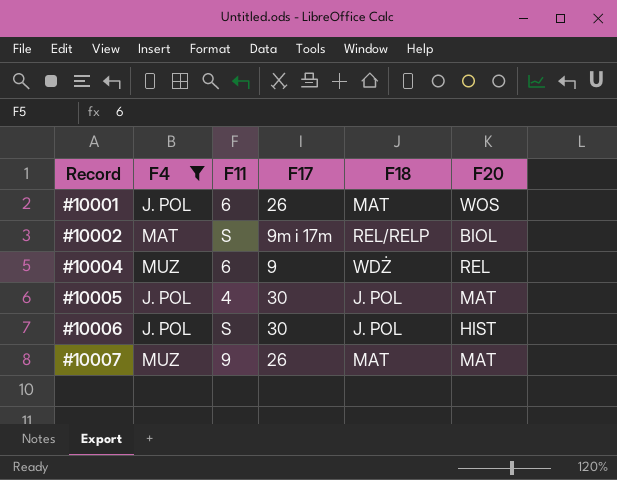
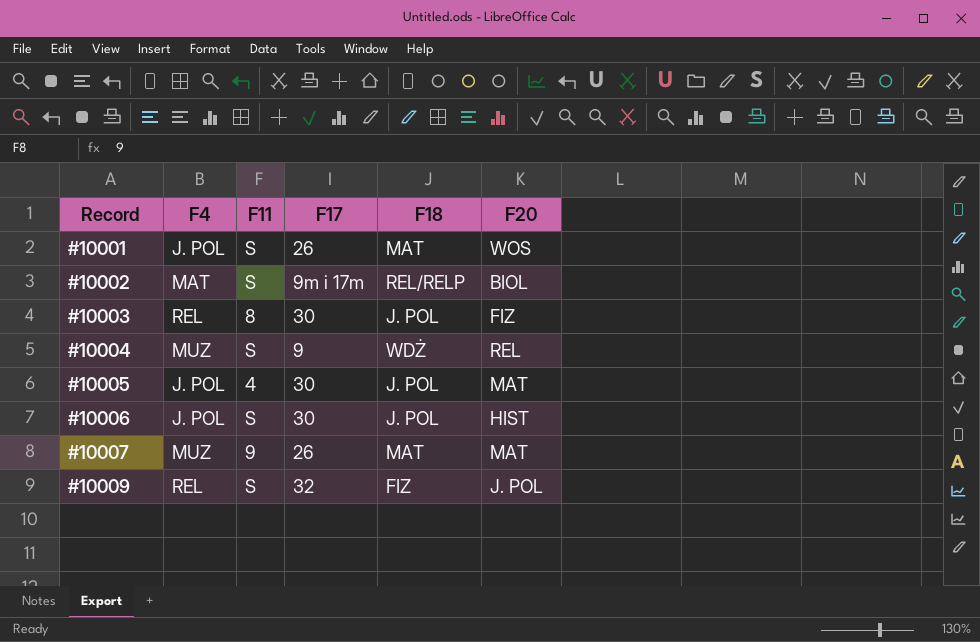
filter: F4 != REL -> none
#10001 | F11: 6 -> S
#10004 | F11: 6 -> S

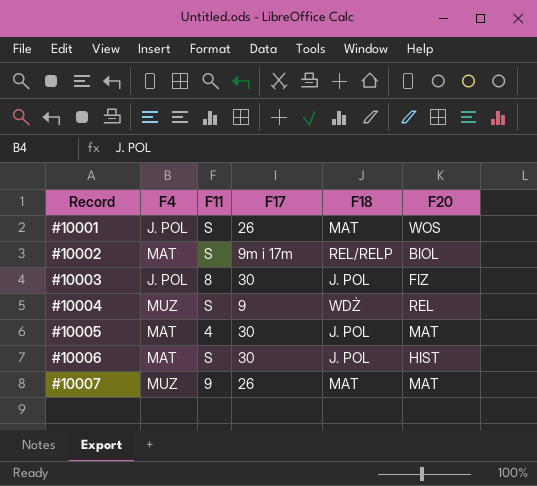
row #10009: REL | S | 32 | FIZ | J. POL -> none
#10003 | F4: REL -> J. POL
#10005 | F4: J. POL -> MAT
#10006 | F4: J. POL -> MAT

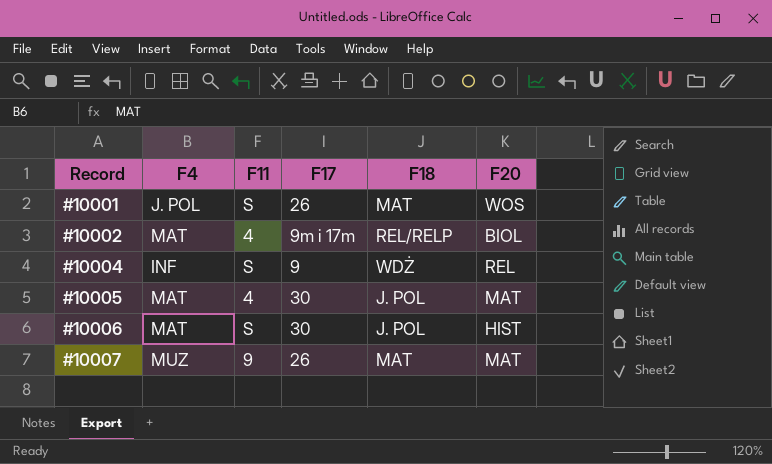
row #10003: J. POL | 8 | 30 | J. POL | FIZ -> none
#10002 | F11: S -> 4
#10004 | F4: MUZ -> INF

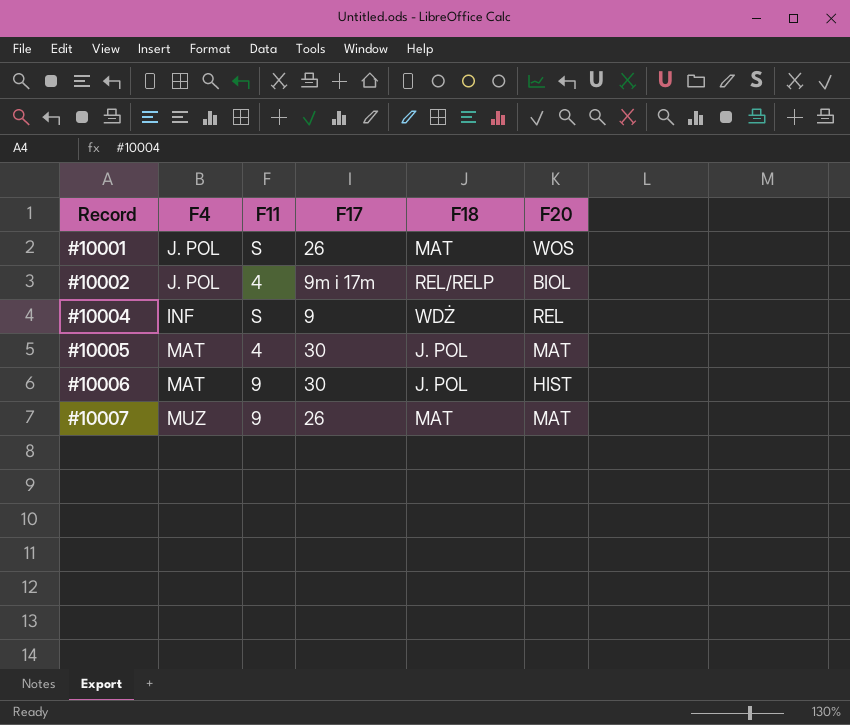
#10002 | F4: MAT -> J. POL
#10006 | F11: S -> 9

